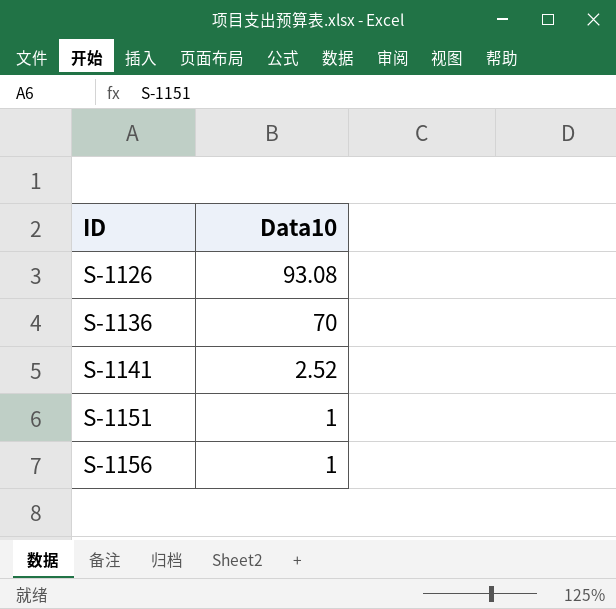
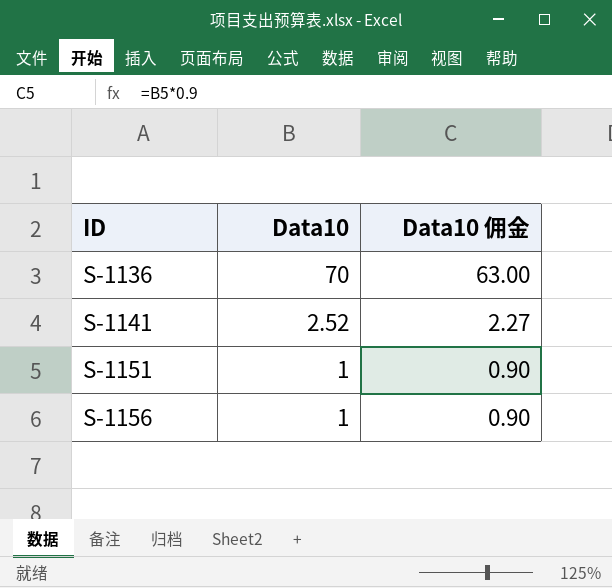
column Data10 佣金 | formula: none -> [Data10] * 0.9
row S-1126: 93.08 -> none

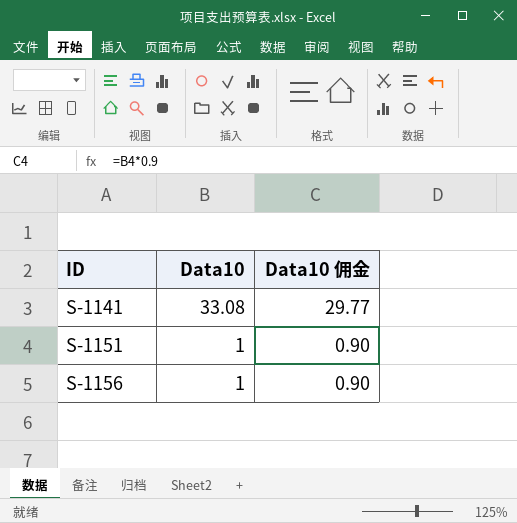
row S-1136: 70 | 63.00 -> none
S-1141 | Data10: 2.52 -> 33.08
S-1141 | Data10 佣金: 2.27 -> 29.77

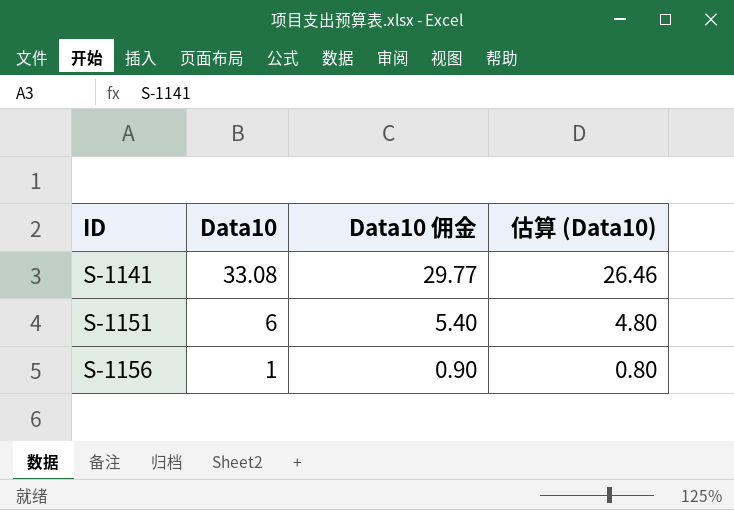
column 估算 (Data10) | formula: none -> [Data10] * 0.8
S-1151 | Data10: 1 -> 6
S-1151 | Data10 佣金: 0.90 -> 5.40

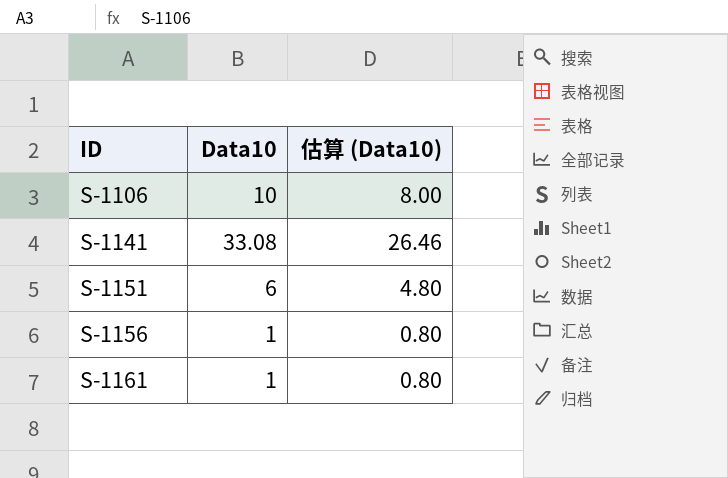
column Data10 佣金 | formula: [Data10] * 0.9 -> none
row S-1106: none -> 10 | 8.00
row S-1161: none -> 1 | 0.80

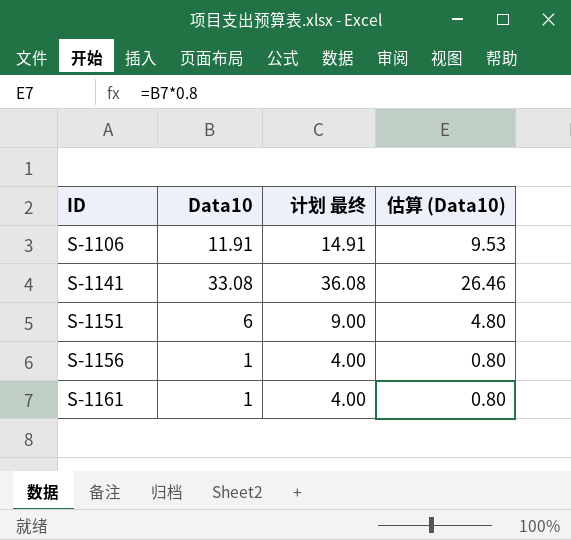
column 计划 最终 | formula: none -> [Data10] + 3
S-1106 | Data10: 10 -> 11.91
S-1106 | 估算 (Data10): 8.00 -> 9.53

